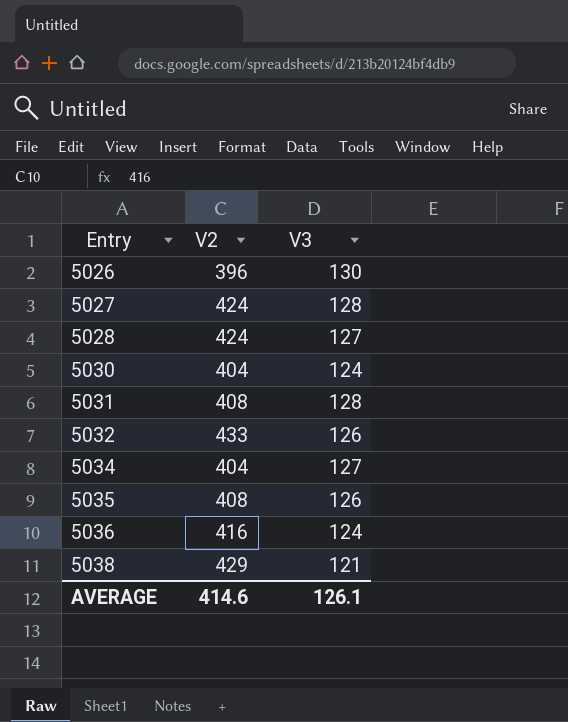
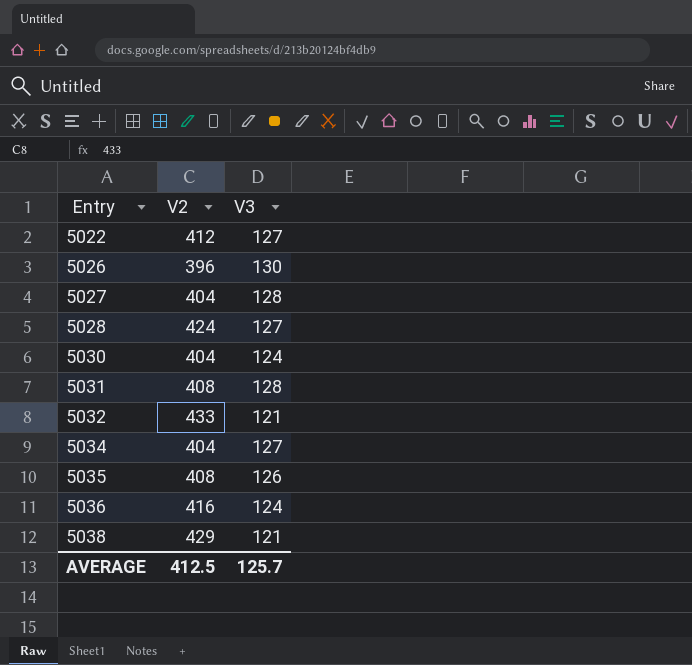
row 5022: none -> 412 | 127
5027 | V2: 424 -> 404
5032 | V3: 126 -> 121
AVERAGE | V2: 414.6 -> 412.5
AVERAGE | V3: 126.1 -> 125.7

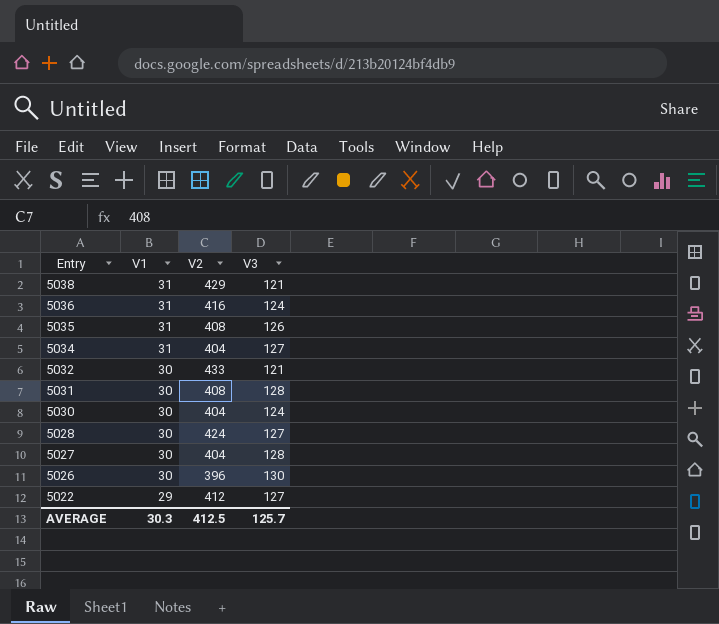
row order: Entry ascending -> Entry descending
column V1 | position: none -> 2

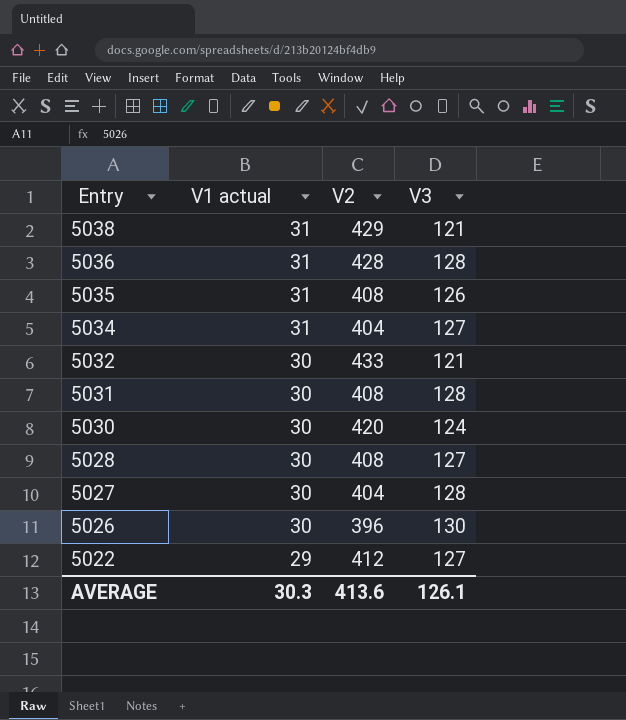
column name: V1 -> V1 actual
5036 | V2: 416 -> 428
5036 | V3: 124 -> 128
5030 | V2: 404 -> 420
5028 | V2: 424 -> 408
AVERAGE | V2: 412.5 -> 413.6
AVERAGE | V3: 125.7 -> 126.1

